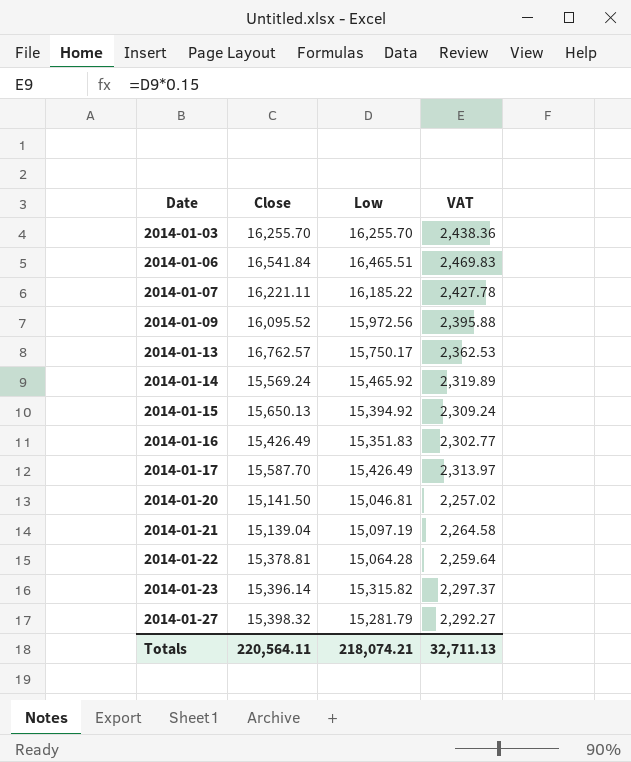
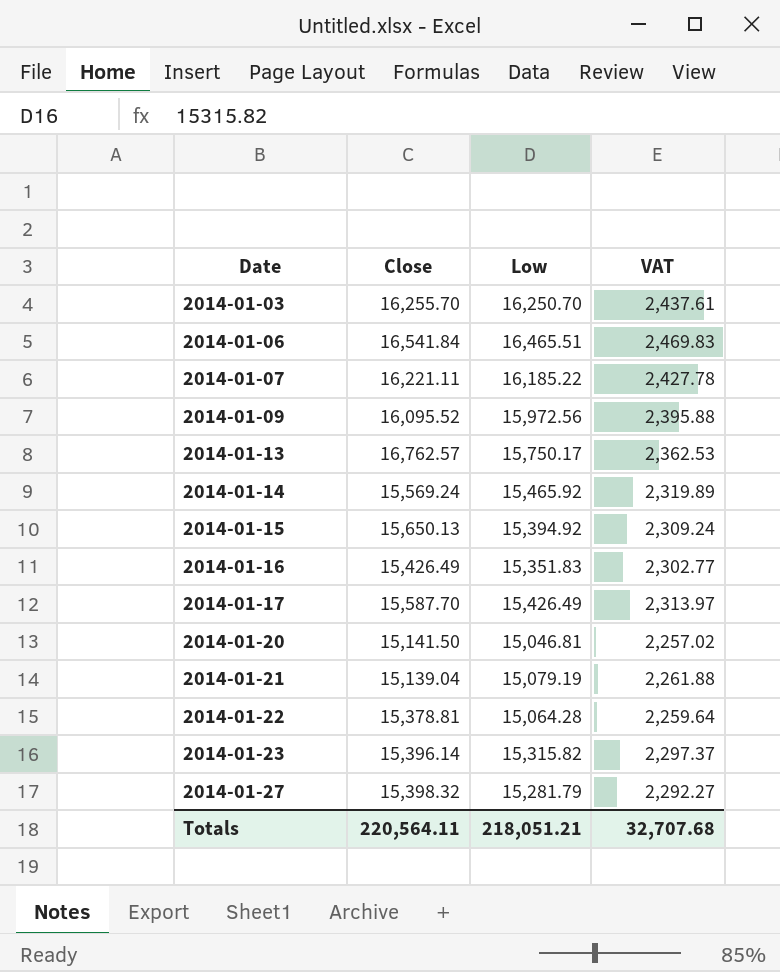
2014-01-03 | Low: 16,255.70 -> 16,250.70
2014-01-03 | VAT: 2,438.36 -> 2,437.61
2014-01-21 | Low: 15,097.19 -> 15,079.19
2014-01-21 | VAT: 2,264.58 -> 2,261.88
Totals | Low: 218,074.21 -> 218,051.21
Totals | VAT: 32,711.13 -> 32,707.68

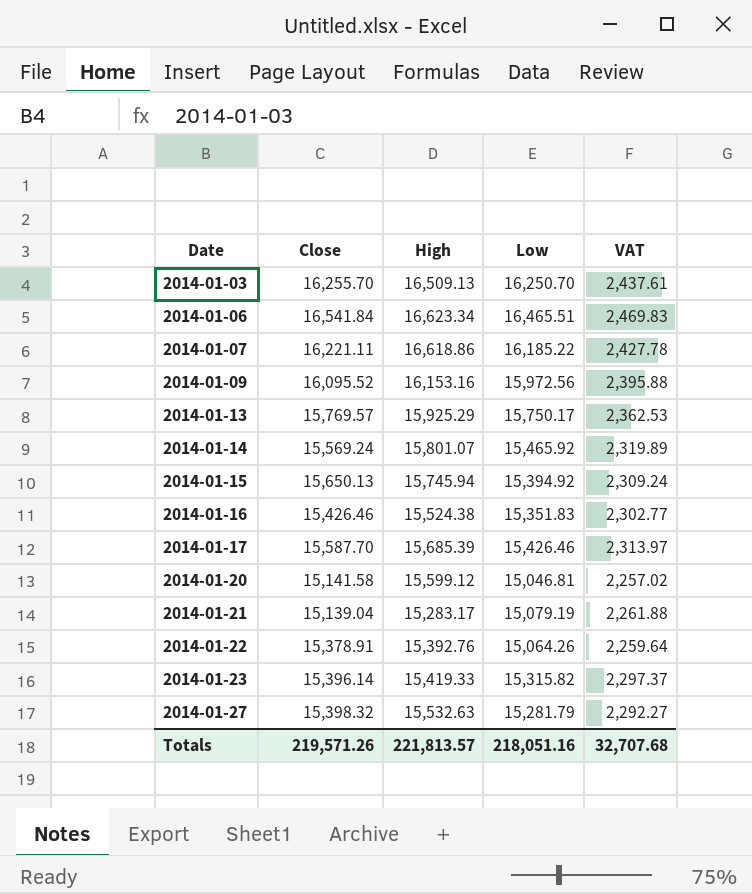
column High | position: none -> 3
2014-01-13 | Close: 16,762.57 -> 15,769.57
2014-01-16 | Close: 15,426.49 -> 15,426.46
2014-01-17 | Low: 15,426.49 -> 15,426.46
2014-01-20 | Close: 15,141.50 -> 15,141.58
2014-01-22 | Close: 15,378.81 -> 15,378.91
2014-01-22 | Low: 15,064.28 -> 15,064.26
Totals | Close: 220,564.11 -> 219,571.26
Totals | Low: 218,051.21 -> 218,051.16

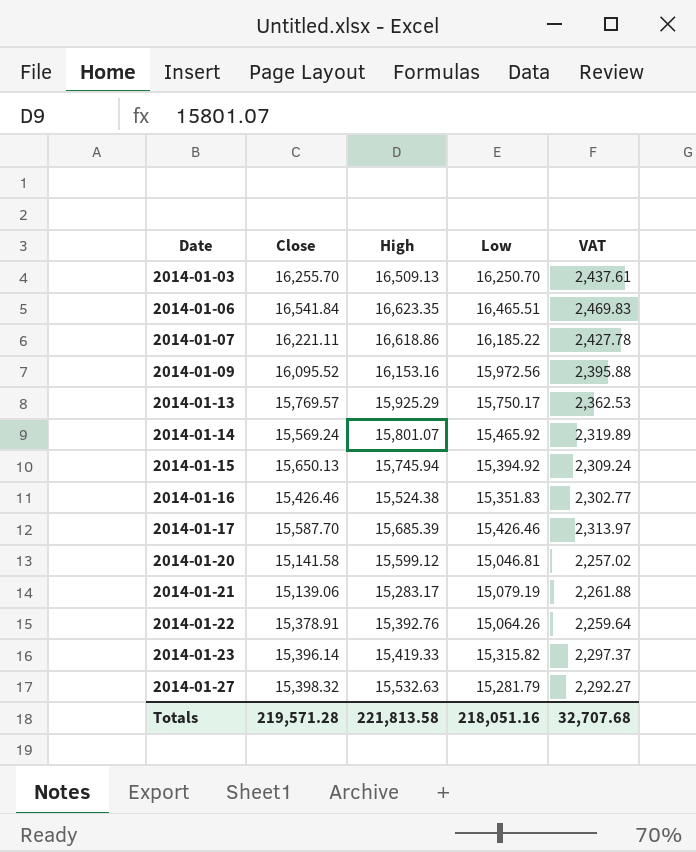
2014-01-06 | High: 16,623.34 -> 16,623.35
2014-01-21 | Close: 15,139.04 -> 15,139.06
Totals | Close: 219,571.26 -> 219,571.28
Totals | High: 221,813.57 -> 221,813.58

